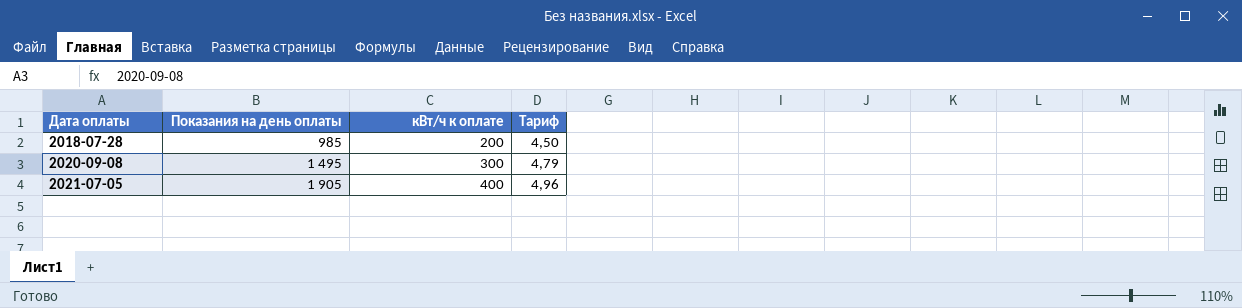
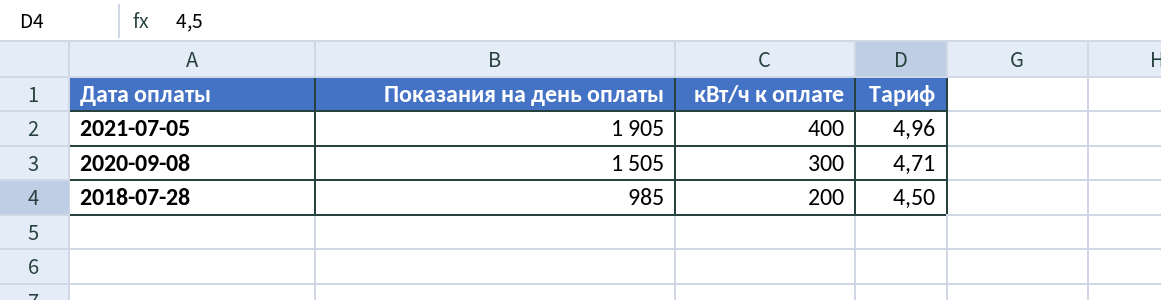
row order: Дата оплаты ascending -> Дата оплаты descending
2020-09-08 | Показания на день оплаты: 1 495 -> 1 505
2020-09-08 | Тариф: 4,79 -> 4,71

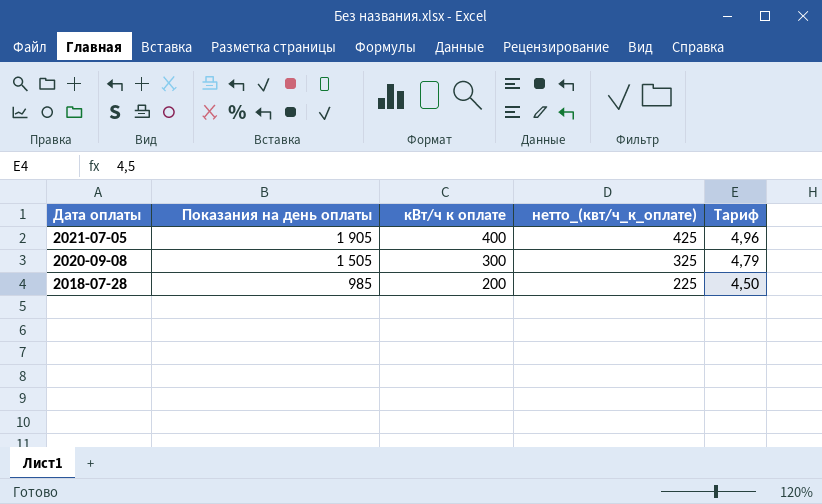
column нетто_(квт/ч_к_оплате) | formula: none -> [кВт/ч к оплате] + 25
2020-09-08 | Тариф: 4,71 -> 4,79

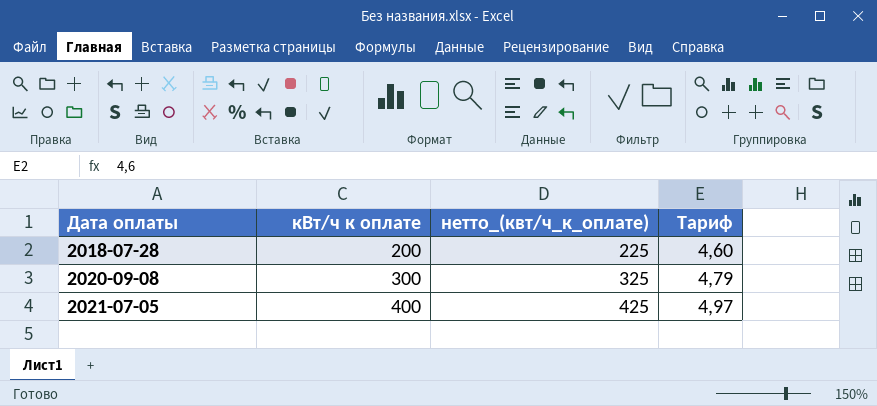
row order: Дата оплаты descending -> Дата оплаты ascending
column Показания на день оплаты | position: 2 -> none
2018-07-28 | Тариф: 4,50 -> 4,60
2021-07-05 | Тариф: 4,96 -> 4,97

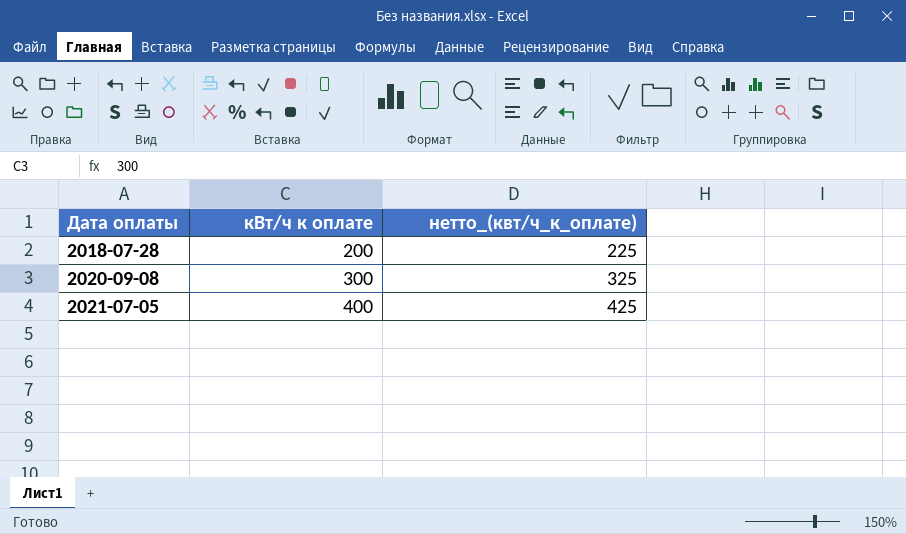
column Тариф | position: 4 -> none

